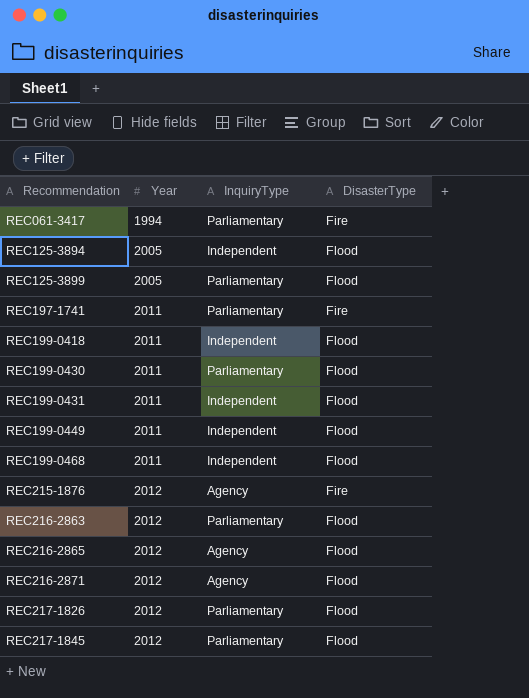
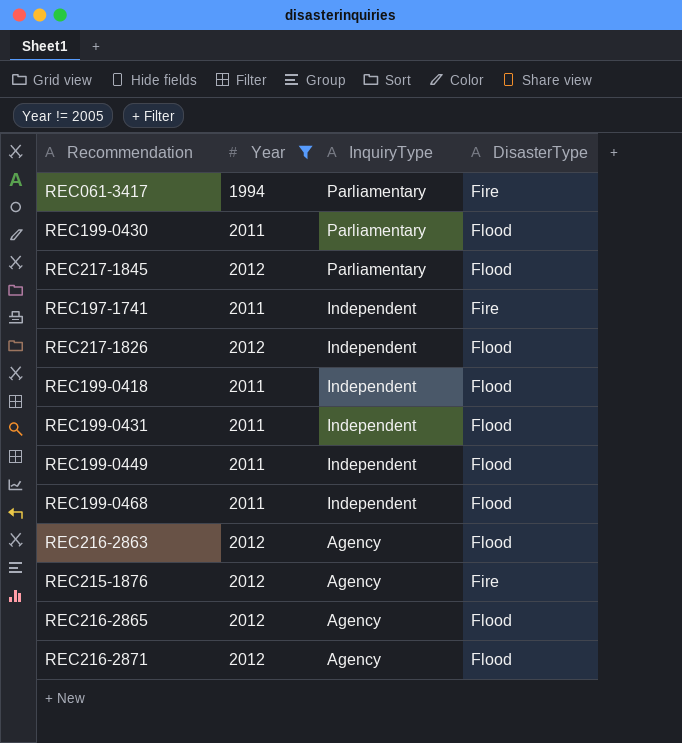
filter: none -> Year != 2005
row order: Recommendation ascending -> InquiryType descending
REC197-1741 | InquiryType: Parliamentary -> Independent
REC217-1826 | InquiryType: Parliamentary -> Independent
REC216-2863 | InquiryType: Parliamentary -> Agency

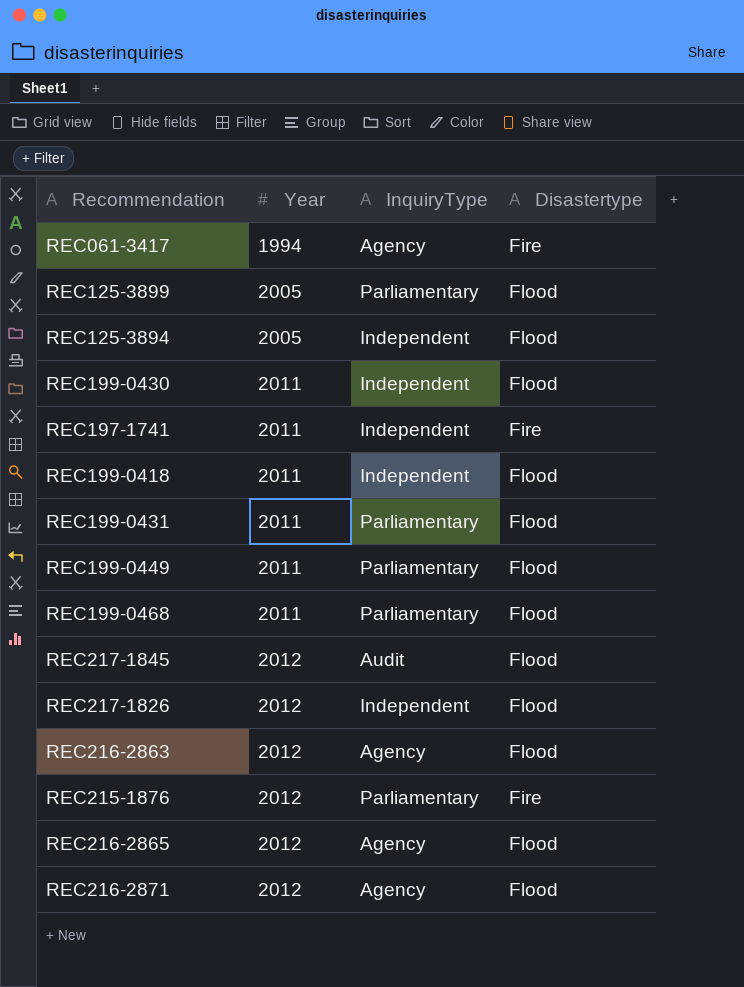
filter: Year != 2005 -> none
row order: InquiryType descending -> Year ascending
column name: DisasterType -> Disastertype
REC061-3417 | InquiryType: Parliamentary -> Agency
REC199-0430 | InquiryType: Parliamentary -> Independent
REC199-0431 | InquiryType: Independent -> Parliamentary
REC199-0449 | InquiryType: Independent -> Parliamentary
REC199-0468 | InquiryType: Independent -> Parliamentary
REC217-1845 | InquiryType: Parliamentary -> Audit
REC215-1876 | InquiryType: Agency -> Parliamentary

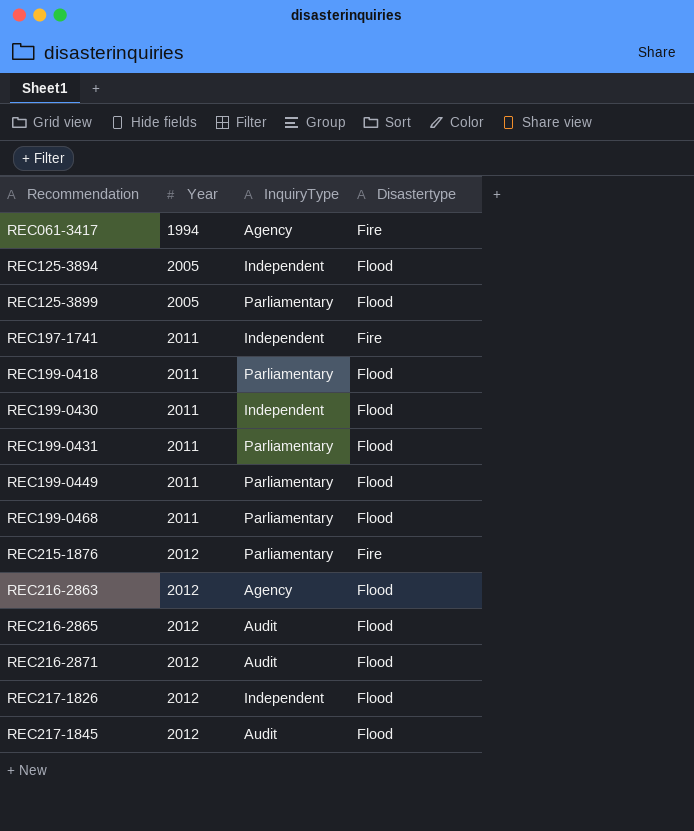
row order: Year ascending -> Recommendation ascending
REC199-0418 | InquiryType: Independent -> Parliamentary
REC216-2865 | InquiryType: Agency -> Audit
REC216-2871 | InquiryType: Agency -> Audit

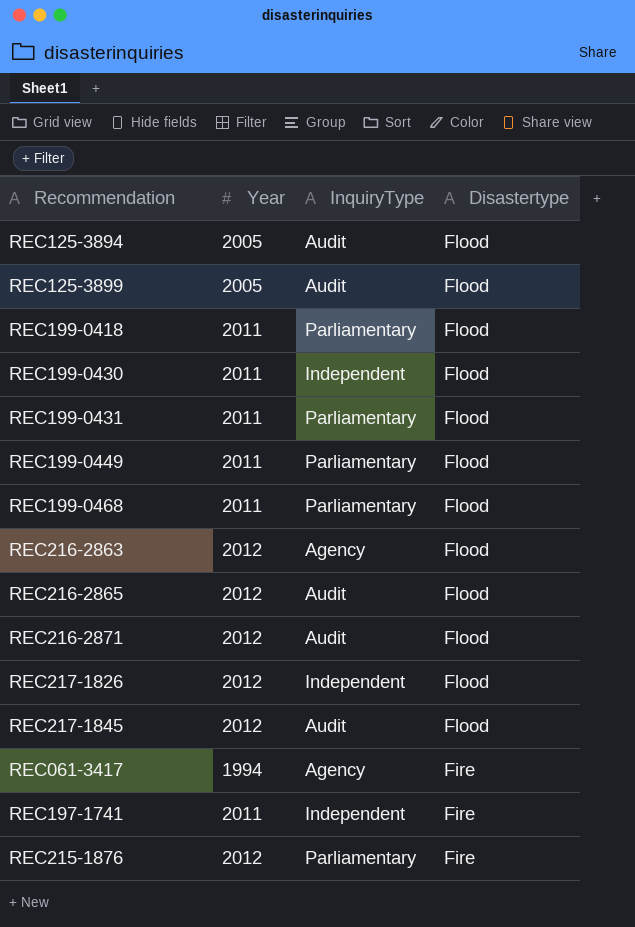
row order: Recommendation ascending -> Disastertype descending
REC125-3894 | InquiryType: Independent -> Audit
REC125-3899 | InquiryType: Parliamentary -> Audit

